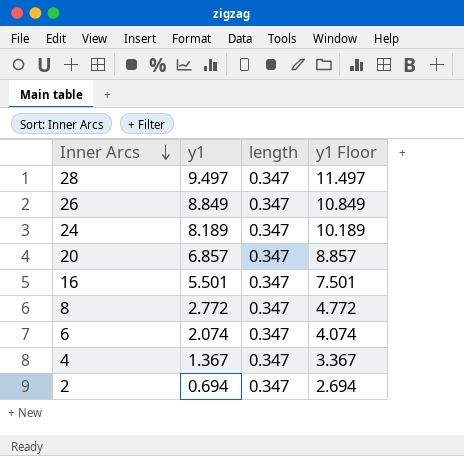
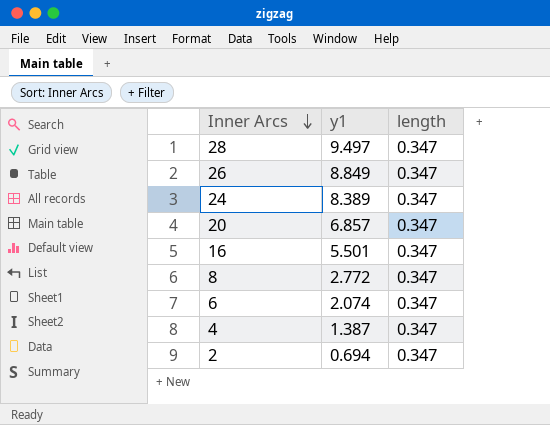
column y1 Floor | formula: [y1] + 2 -> none
24 | y1: 8.189 -> 8.389
4 | y1: 1.367 -> 1.387

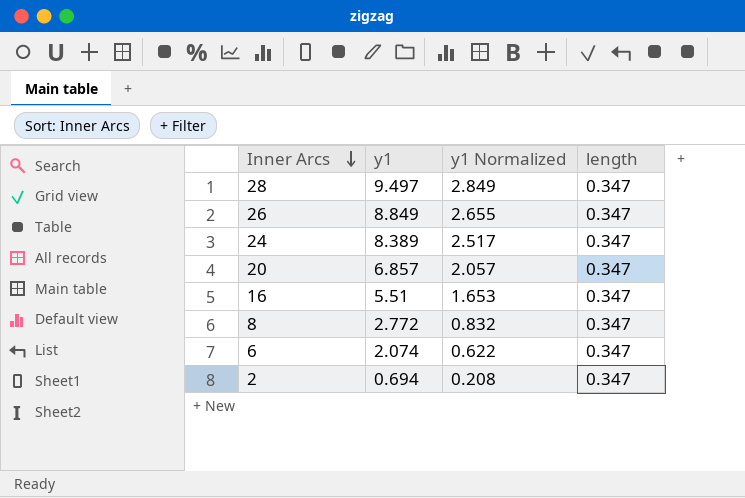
column y1 Normalized | formula: none -> [y1] * 0.3
row 4: 1.387 | 0.347 -> none
16 | y1: 5.501 -> 5.51

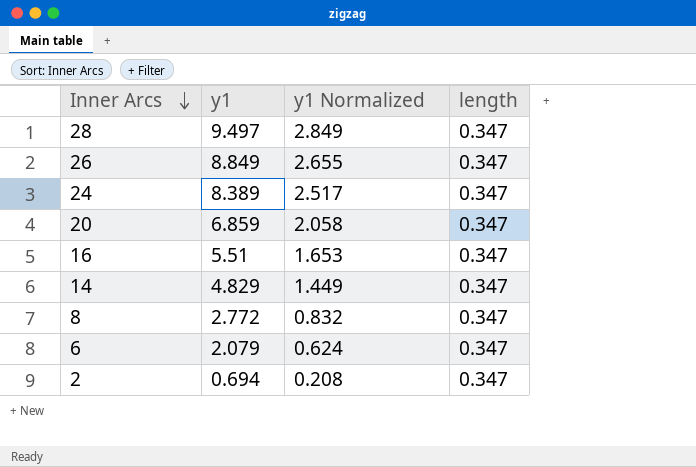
20 | y1: 6.857 -> 6.859
20 | y1 Normalized: 2.057 -> 2.058
row 14: none -> 4.829 | 1.449 | 0.347
6 | y1: 2.074 -> 2.079
6 | y1 Normalized: 0.622 -> 0.624

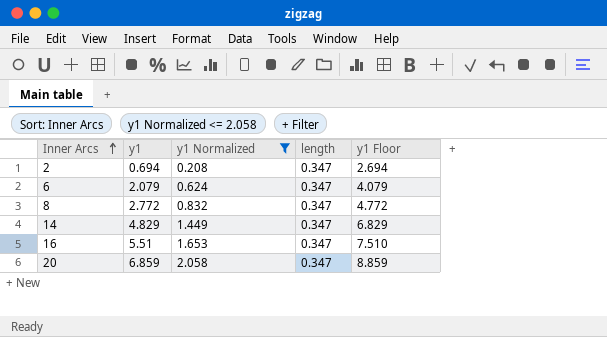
filter: none -> y1 Normalized <= 2.058
row order: Inner Arcs descending -> Inner Arcs ascending
column y1 Floor | formula: none -> [y1] + 2

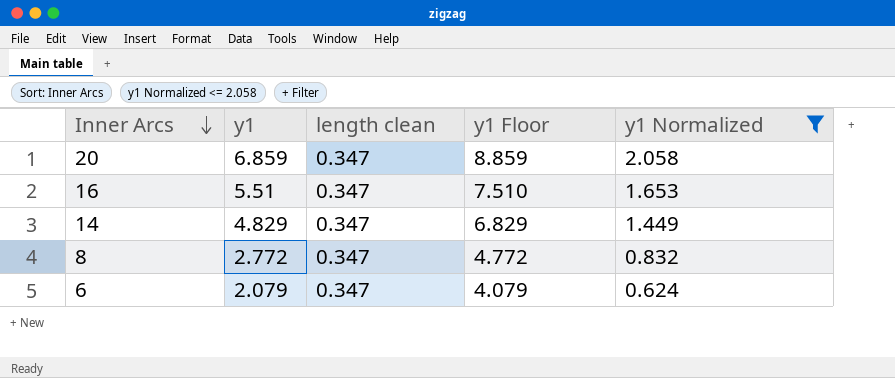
row order: Inner Arcs ascending -> Inner Arcs descending
column name: length -> length clean
column y1 Normalized | position: 3 -> 5
row 2: 0.694 | 0.208 | 0.347 | 2.694 -> none

